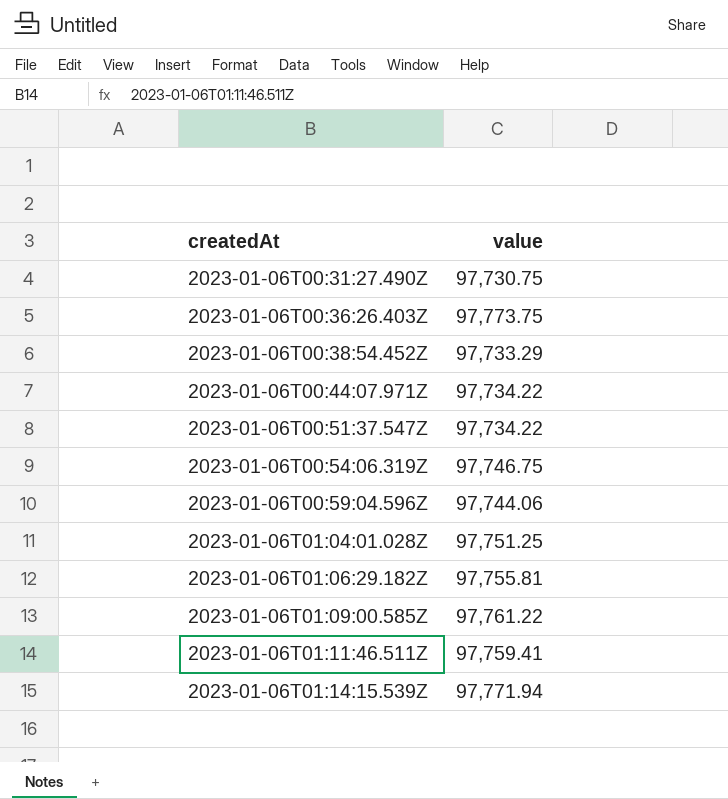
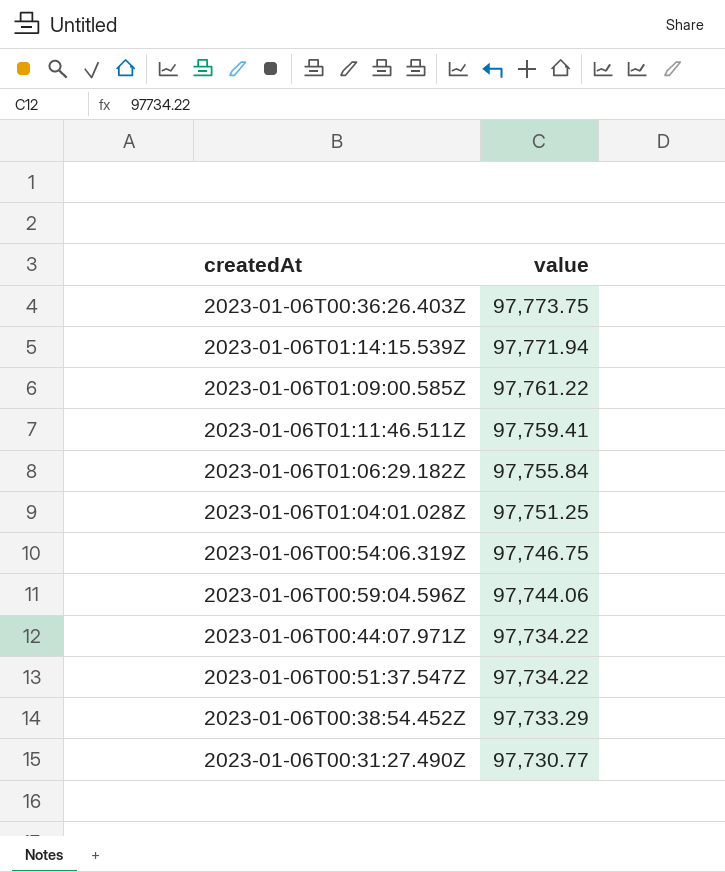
row order: createdAt ascending -> value descending
2023-01-06T01:06:29.182Z | value: 97,755.81 -> 97,755.84
2023-01-06T00:31:27.490Z | value: 97,730.75 -> 97,730.77

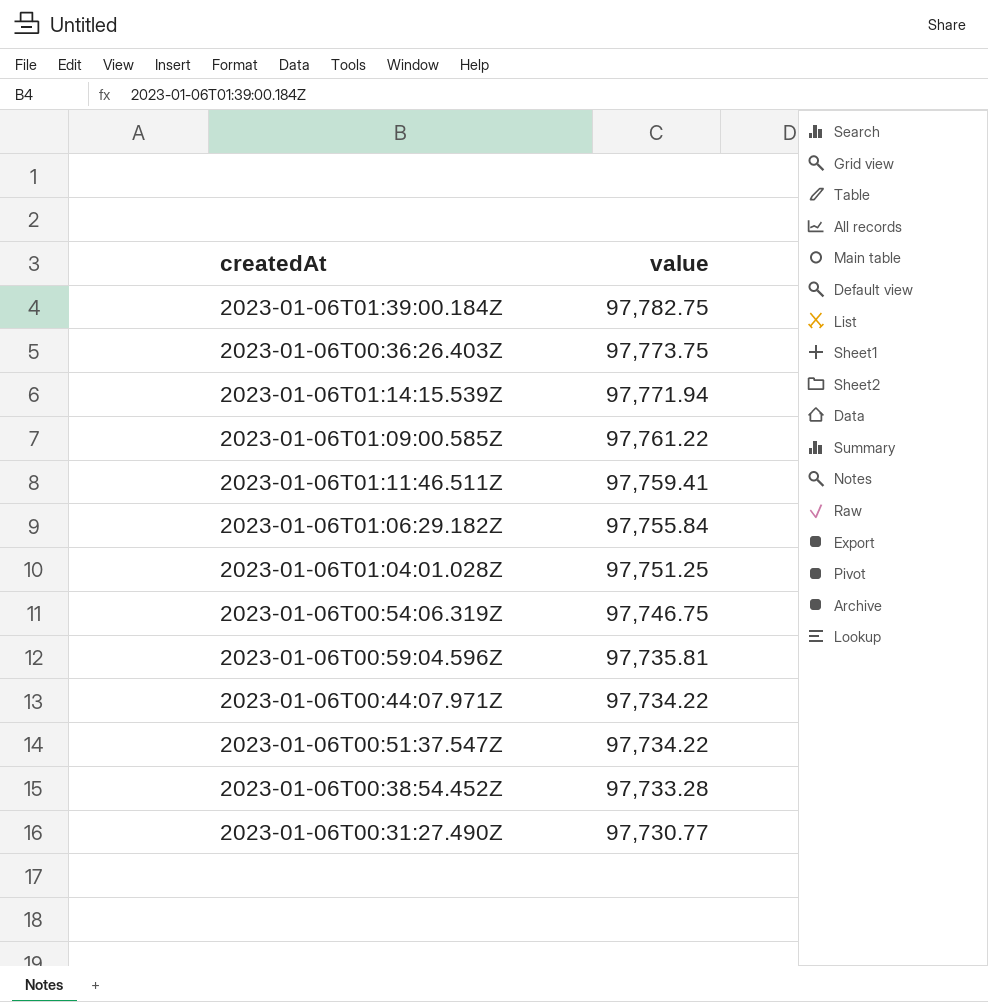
row 2023-01-06T01:39:00.184Z: none -> 97,782.75
2023-01-06T00:59:04.596Z | value: 97,744.06 -> 97,735.81
2023-01-06T00:38:54.452Z | value: 97,733.29 -> 97,733.28

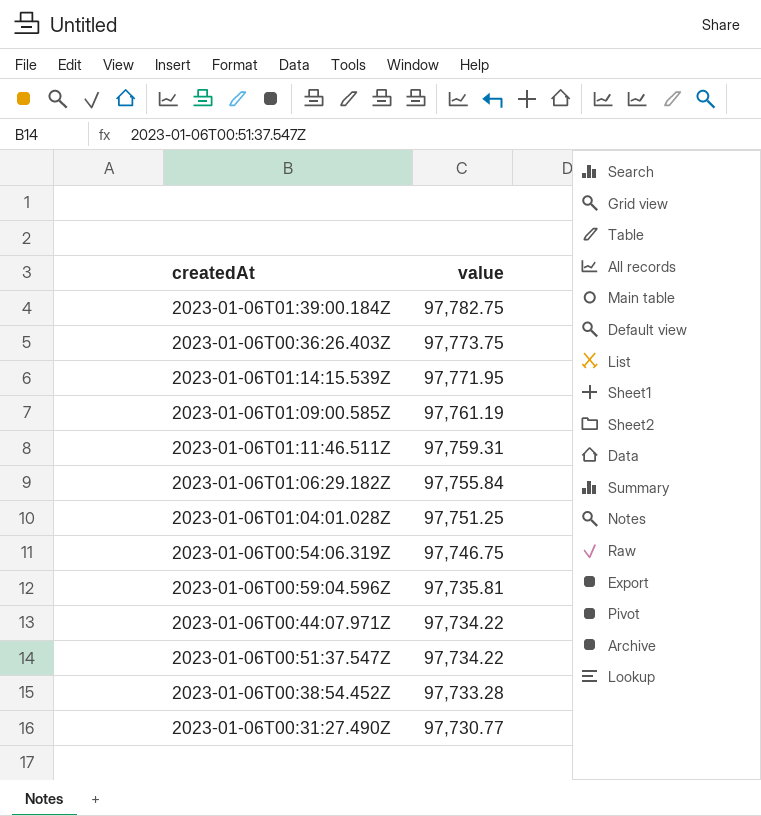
2023-01-06T01:14:15.539Z | value: 97,771.94 -> 97,771.95
2023-01-06T01:09:00.585Z | value: 97,761.22 -> 97,761.19
2023-01-06T01:11:46.511Z | value: 97,759.41 -> 97,759.31

